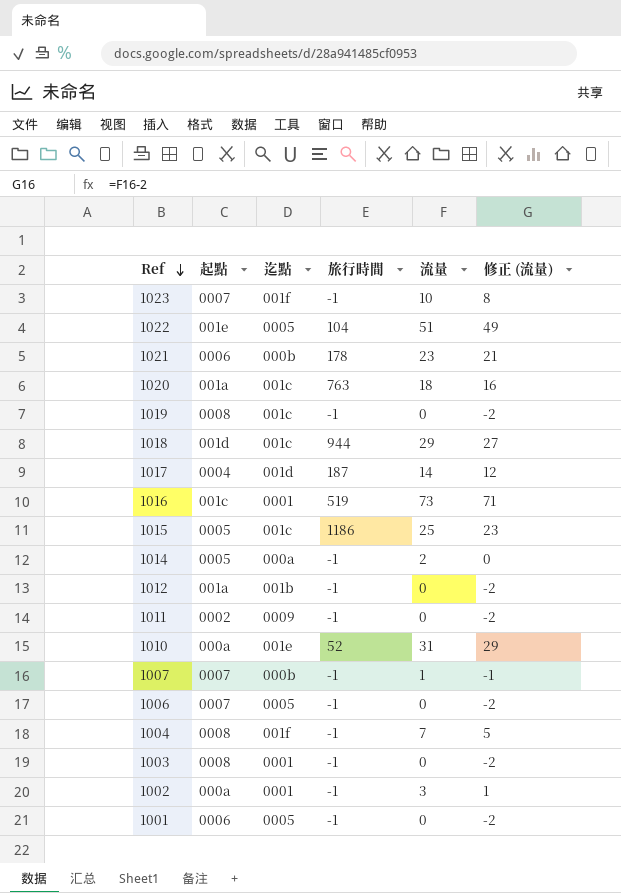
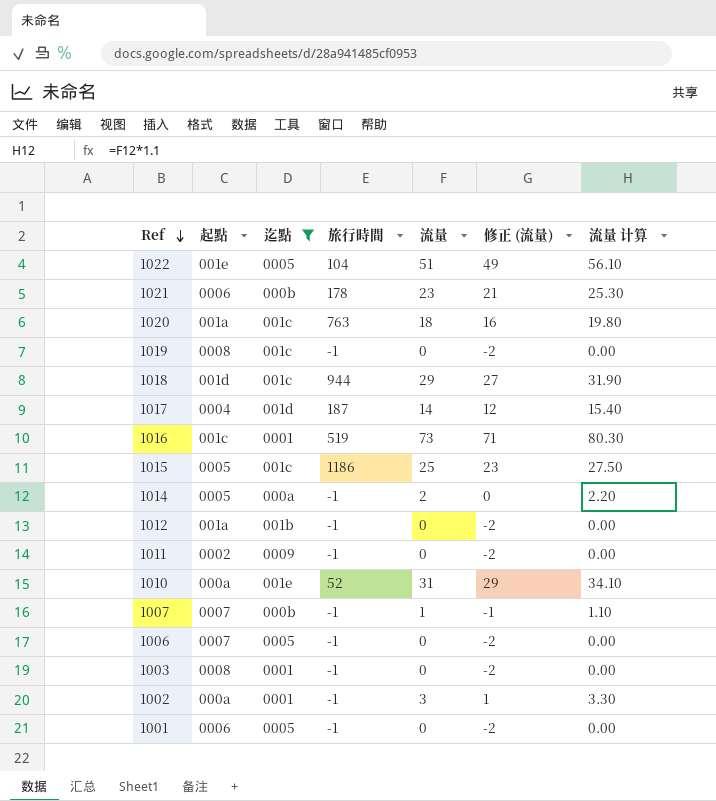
filter: none -> 迄點 != 001f
column 流量 计算 | formula: none -> [流量] * 1.1

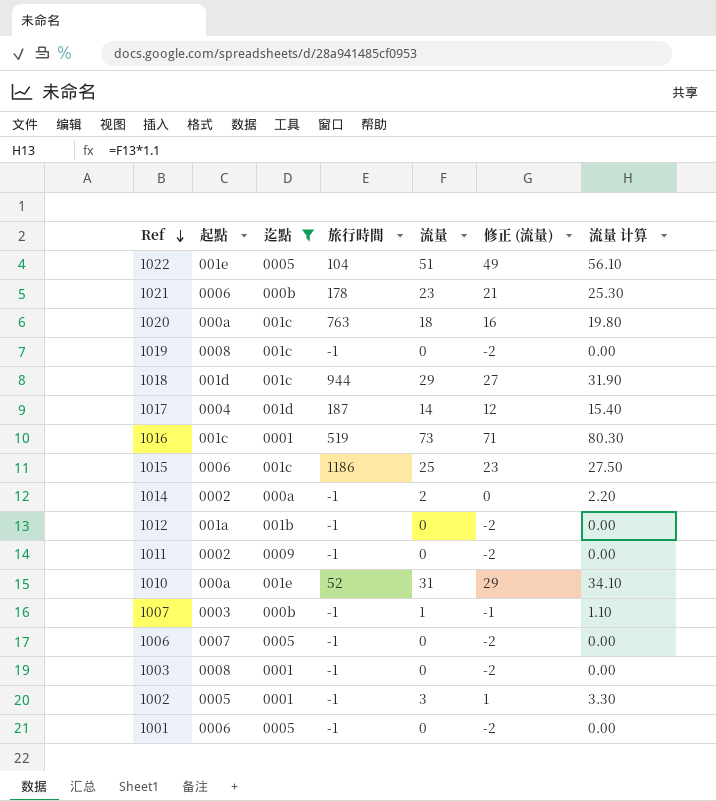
1020 | 起點: 001a -> 000a
1015 | 起點: 0005 -> 0006
1014 | 起點: 0005 -> 0002
1007 | 起點: 0007 -> 0003
1002 | 起點: 000a -> 0005

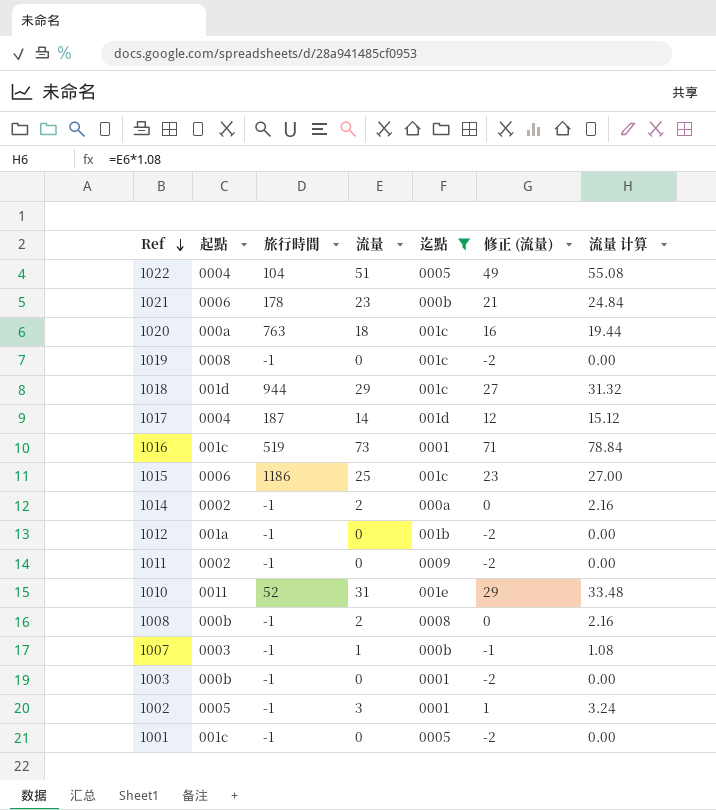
column 迄點 | position: 3 -> 5
column 流量 计算 | formula: [流量] * 1.1 -> [流量] * 1.08
row 1006: 0007 | 0005 | -1 | 0 | -2 | 0.00 -> none
1022 | 起點: 001e -> 0004
1010 | 起點: 000a -> 0011
row 1008: none -> 000b | -1 | 2 | 0008 | 0 | 2.16
1003 | 起點: 0008 -> 000b
1001 | 起點: 0006 -> 001c

